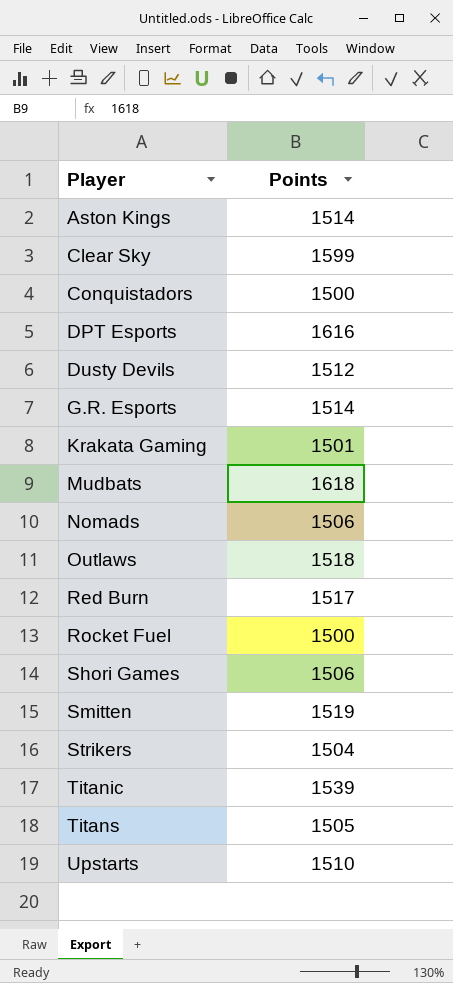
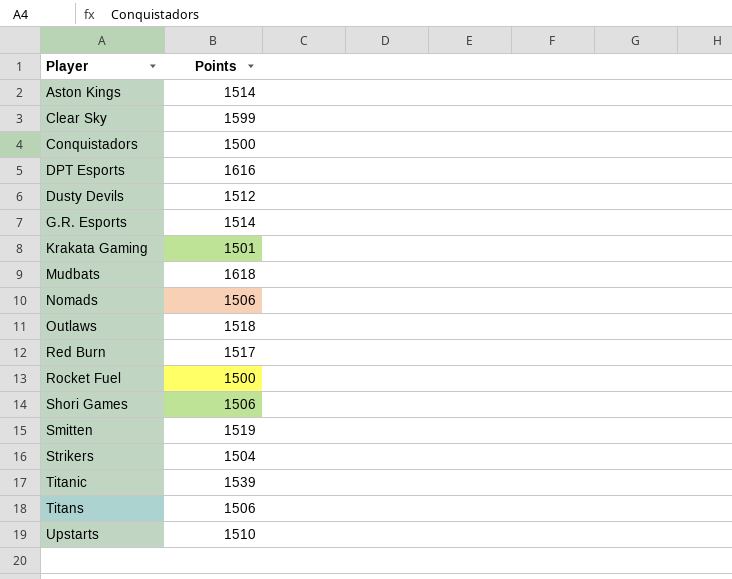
Titans | Points: 1505 -> 1506

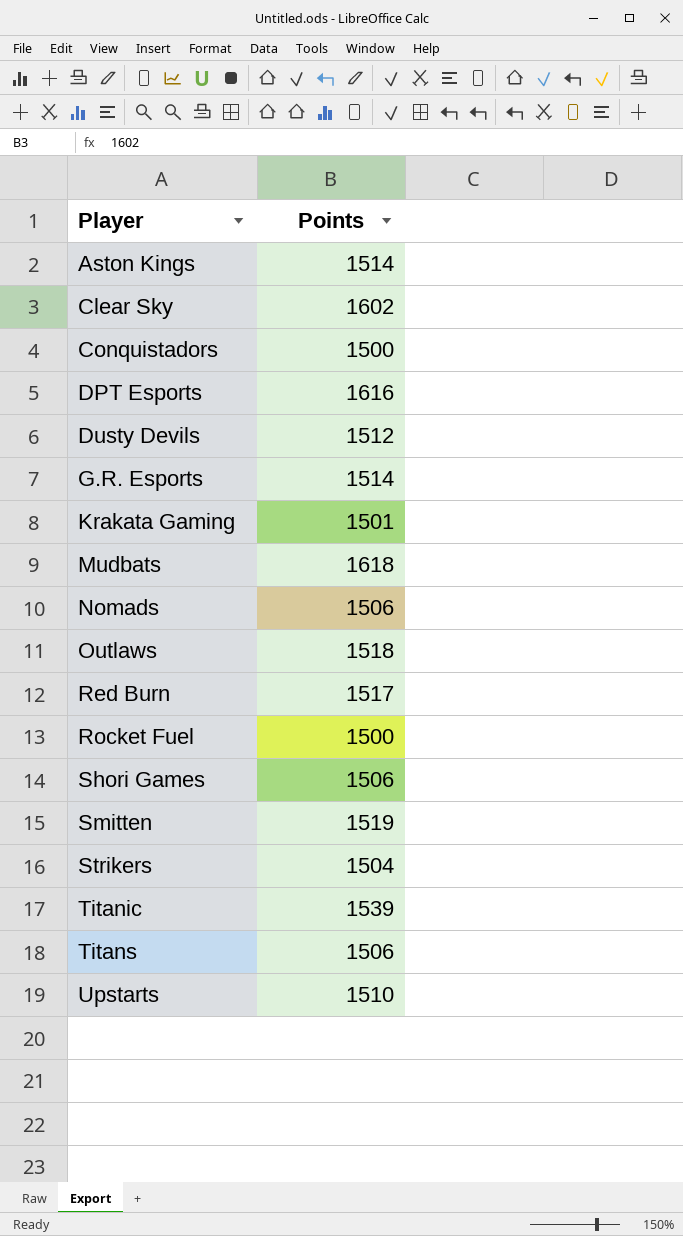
Clear Sky | Points: 1599 -> 1602

